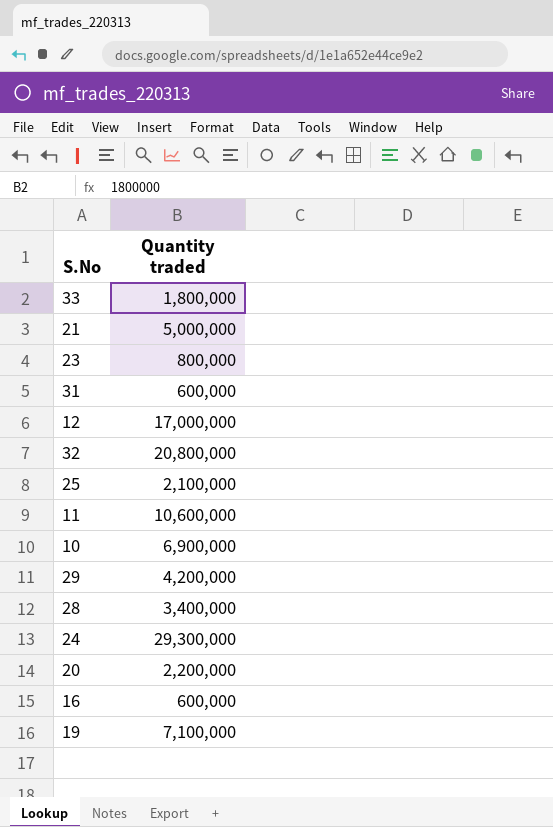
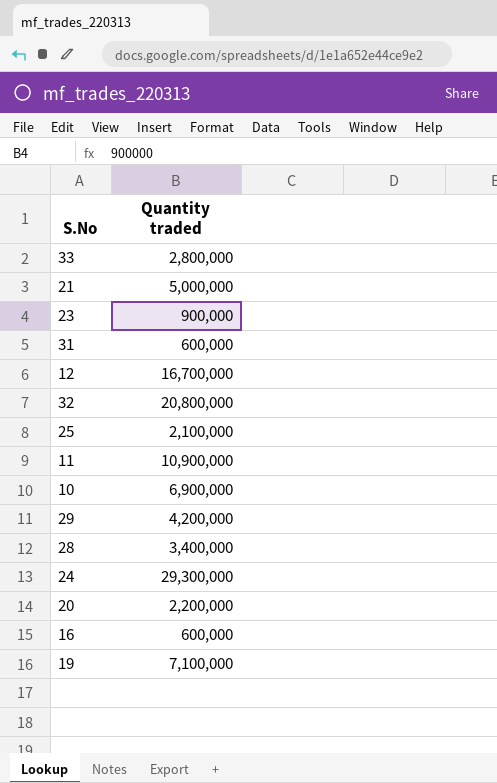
33 | Quantity traded: 1,800,000 -> 2,800,000
23 | Quantity traded: 800,000 -> 900,000
12 | Quantity traded: 17,000,000 -> 16,700,000
11 | Quantity traded: 10,600,000 -> 10,900,000

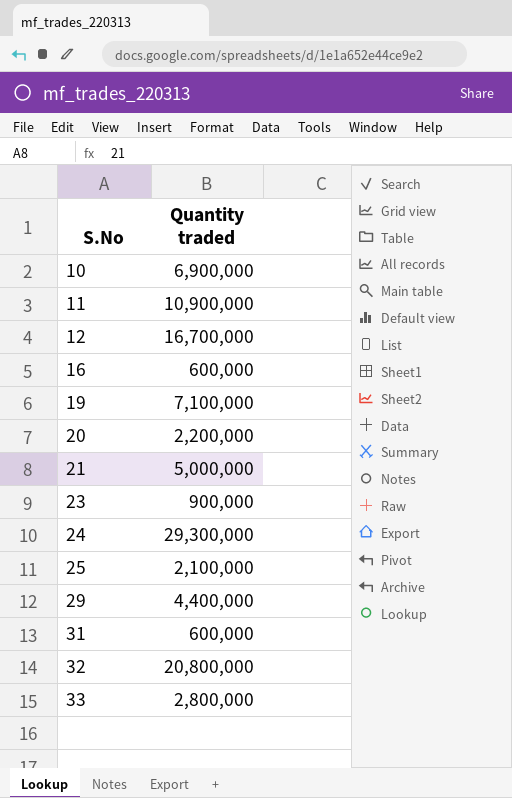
row order: none -> S.No ascending
row 28: 3,400,000 -> none
29 | Quantity traded: 4,200,000 -> 4,400,000

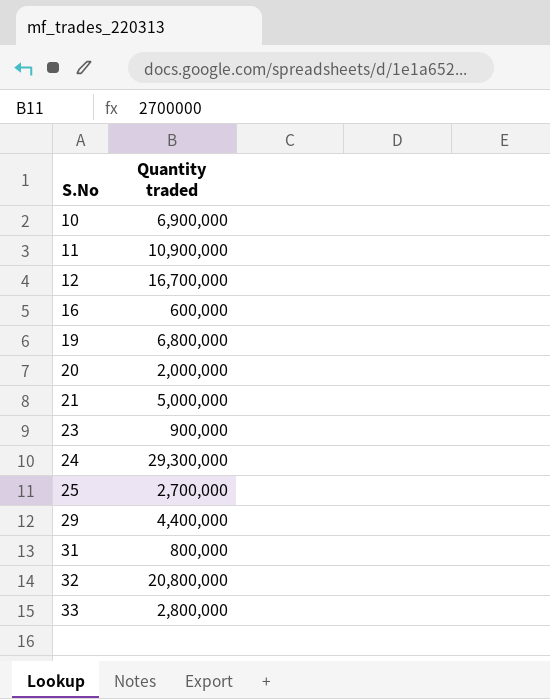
19 | Quantity traded: 7,100,000 -> 6,800,000
20 | Quantity traded: 2,200,000 -> 2,000,000
25 | Quantity traded: 2,100,000 -> 2,700,000
31 | Quantity traded: 600,000 -> 800,000

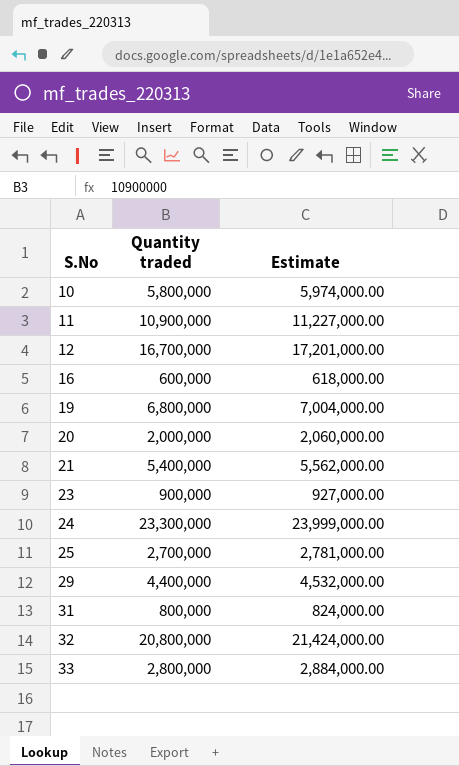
column Estimate | formula: none -> [Quantity traded] * 1.03
10 | Quantity traded: 6,900,000 -> 5,800,000
21 | Quantity traded: 5,000,000 -> 5,400,000
24 | Quantity traded: 29,300,000 -> 23,300,000

